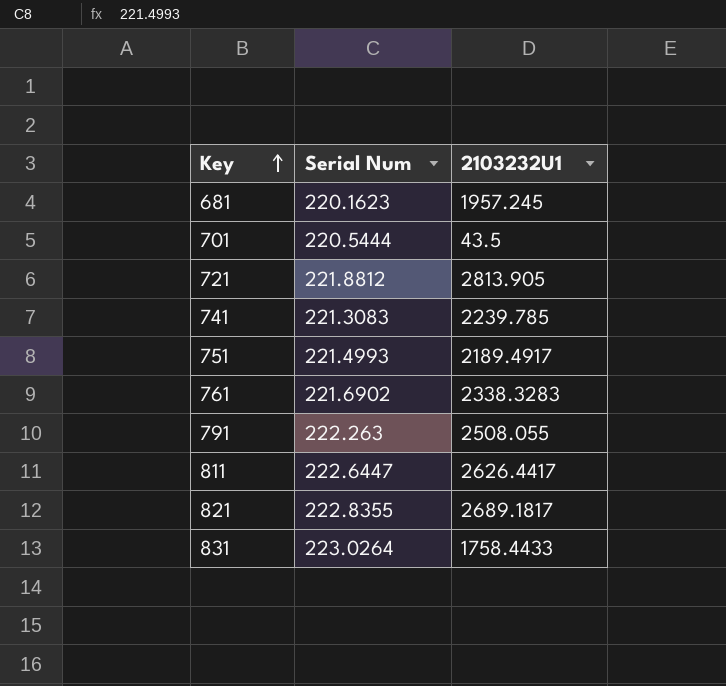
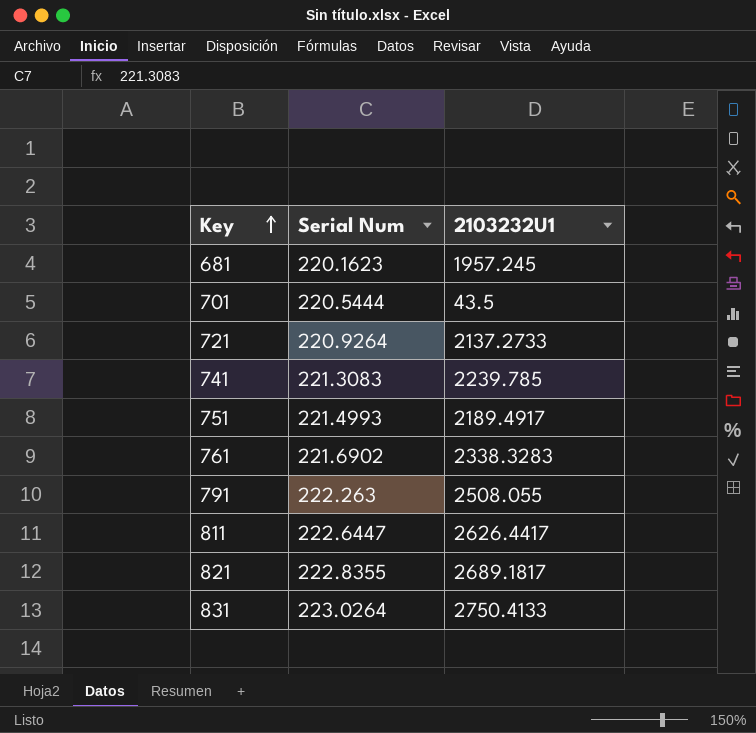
721 | Serial Num: 221.8812 -> 220.9264
721 | 2103232U1: 2813.905 -> 2137.2733
831 | 2103232U1: 1758.4433 -> 2750.4133

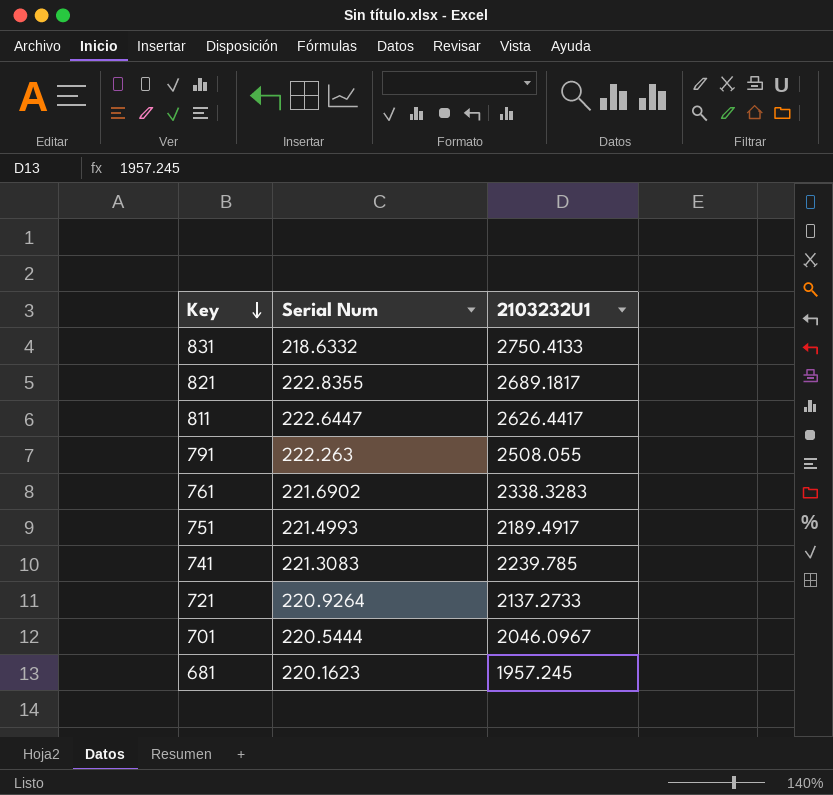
row order: Key ascending -> Key descending
831 | Serial Num: 223.0264 -> 218.6332
701 | 2103232U1: 43.5 -> 2046.0967

